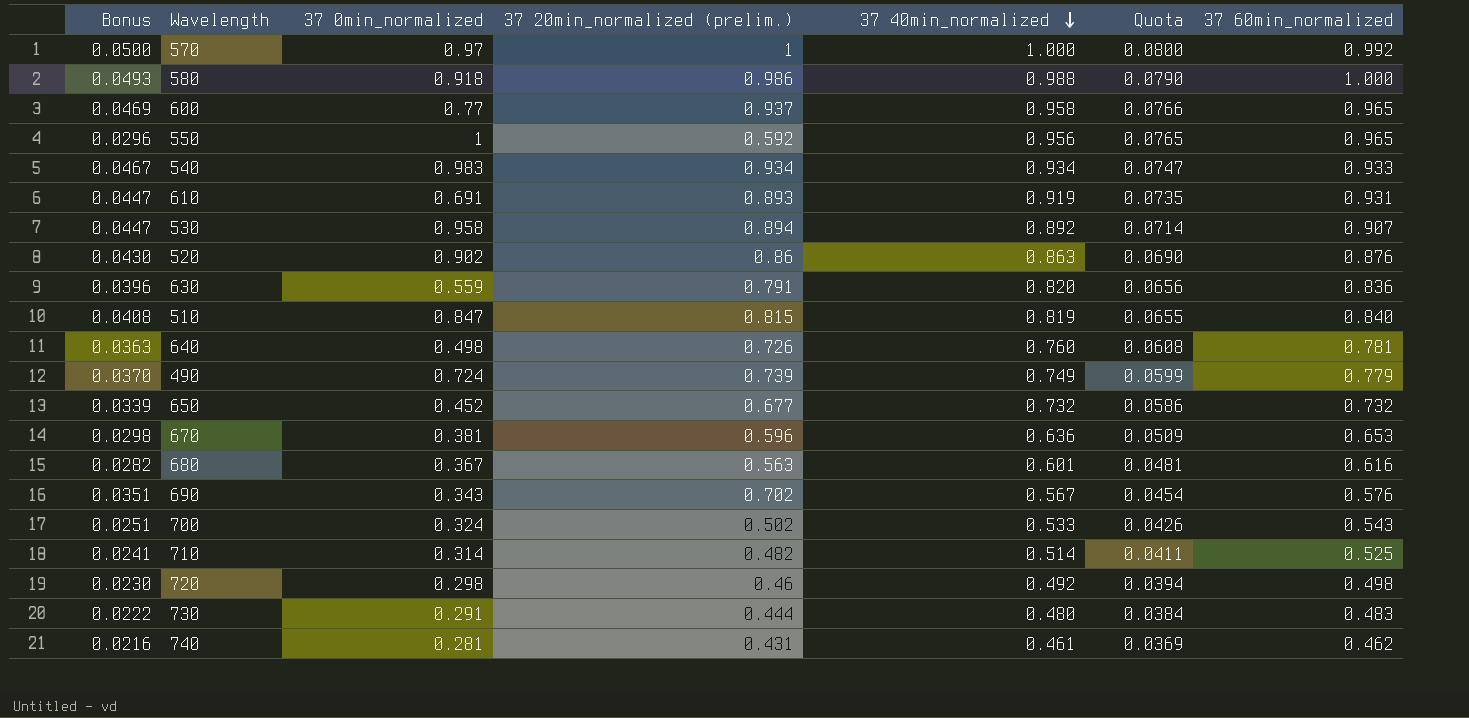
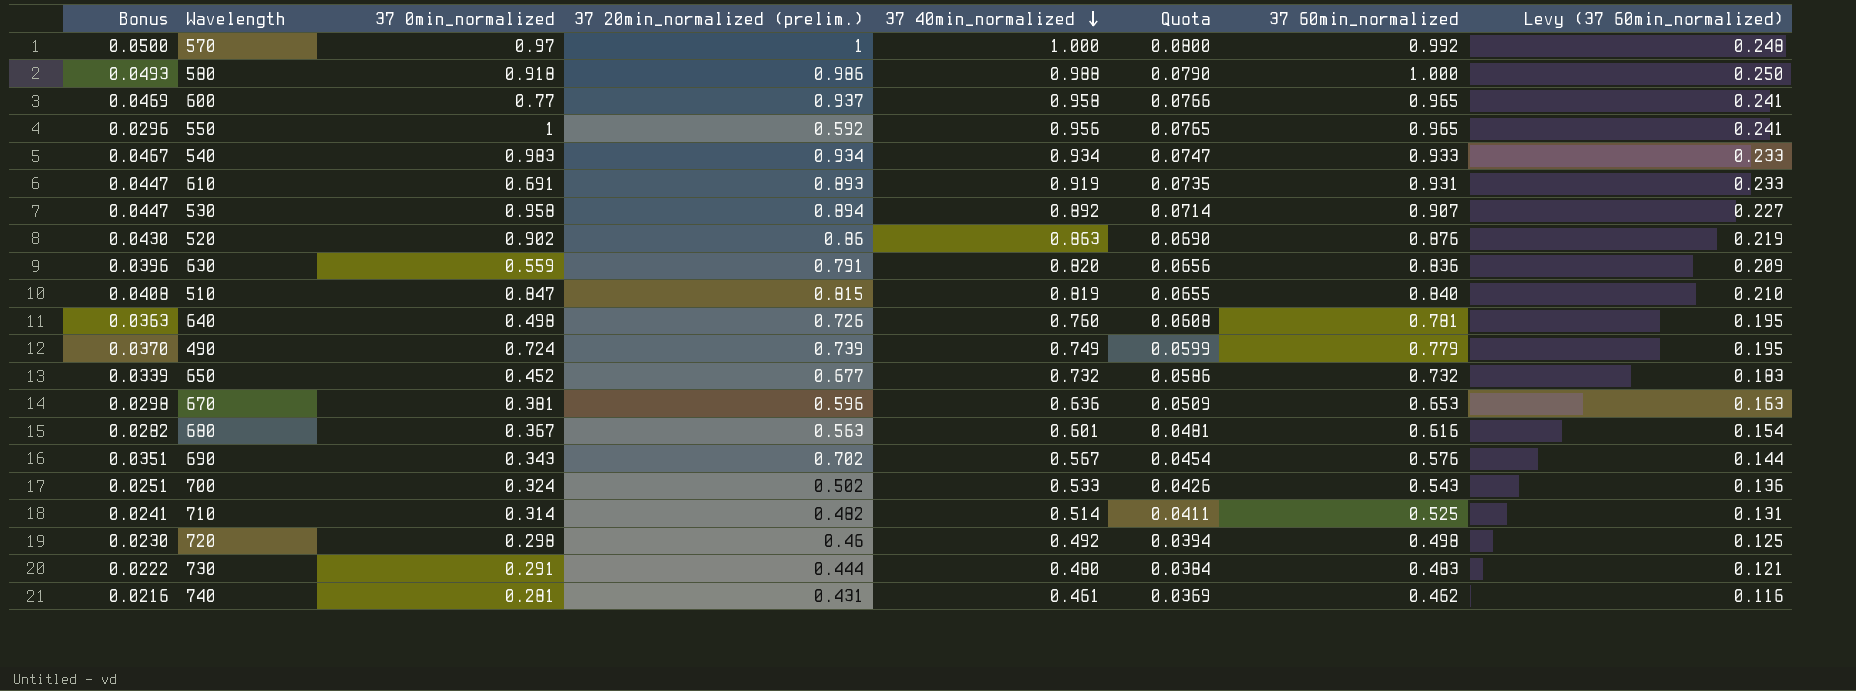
column Levy (37 60min_normalized) | formula: none -> [37 60min_normalized] * 0.25

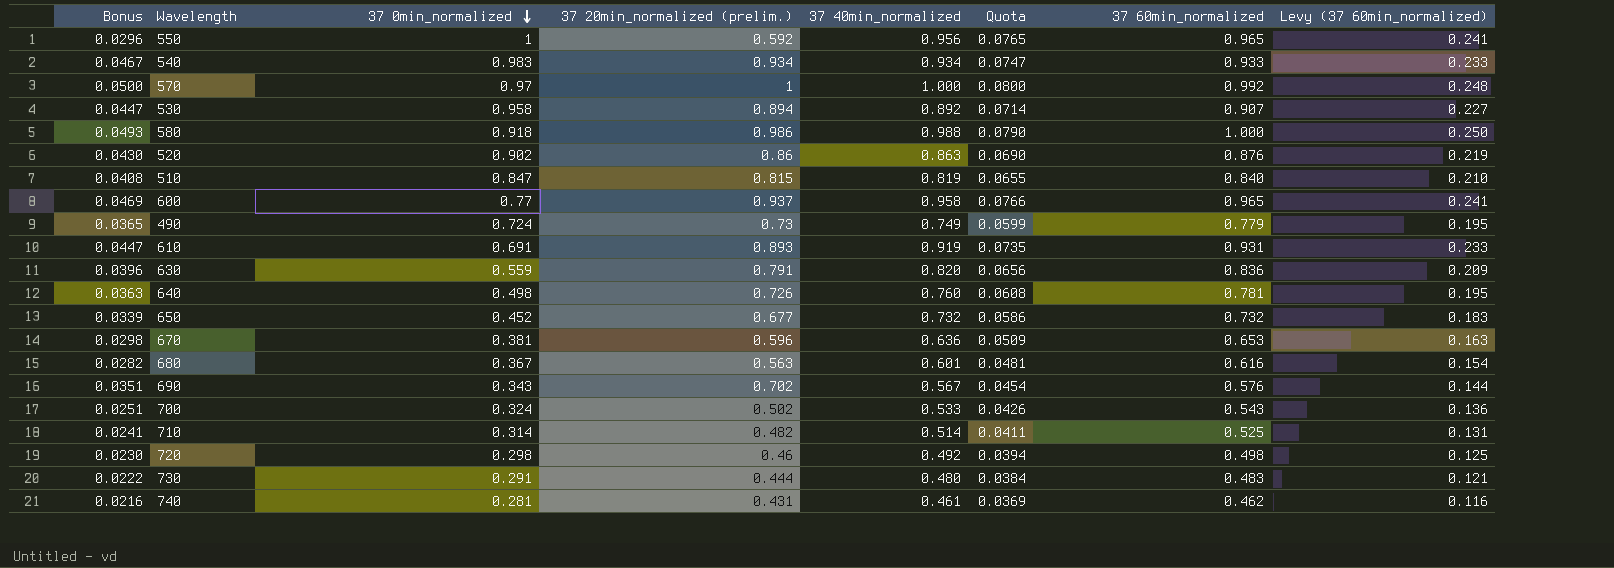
row order: 37 40min_normalized descending -> 37 0min_normalized descending
490 | Bonus: 0.0370 -> 0.0365
490 | 37 20min_normalized (prelim.): 0.739 -> 0.73

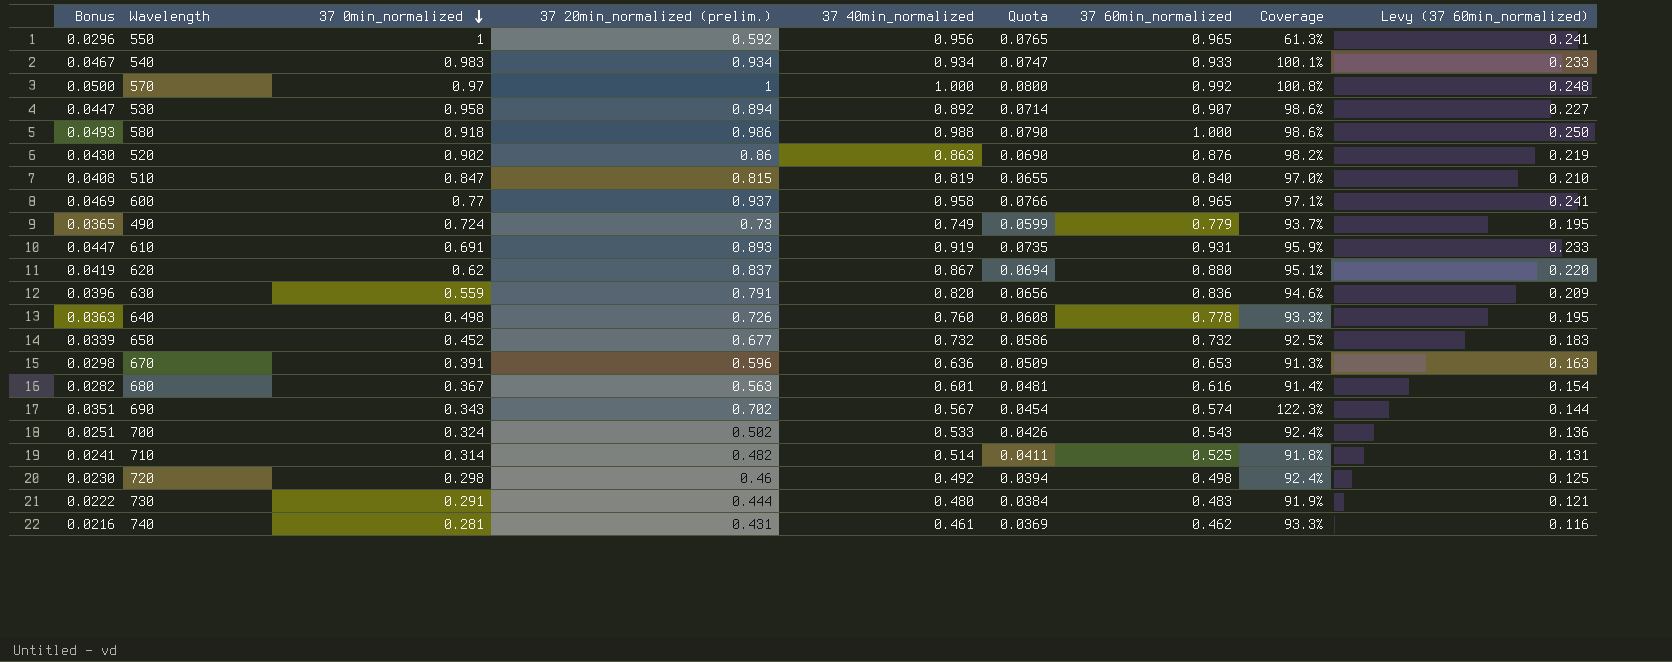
column Coverage | formula: none -> [37 20min_normalized (prelim.)] / [37 60min_normalized]
row 620: none -> 0.0419 | 0.62 | 0.837 | 0.867 | 0.0694 | 0.880 | 95.1% | 0.220
640 | 37 60min_normalized: 0.781 -> 0.778
670 | 37 0min_normalized: 0.381 -> 0.391
690 | 37 60min_normalized: 0.576 -> 0.574

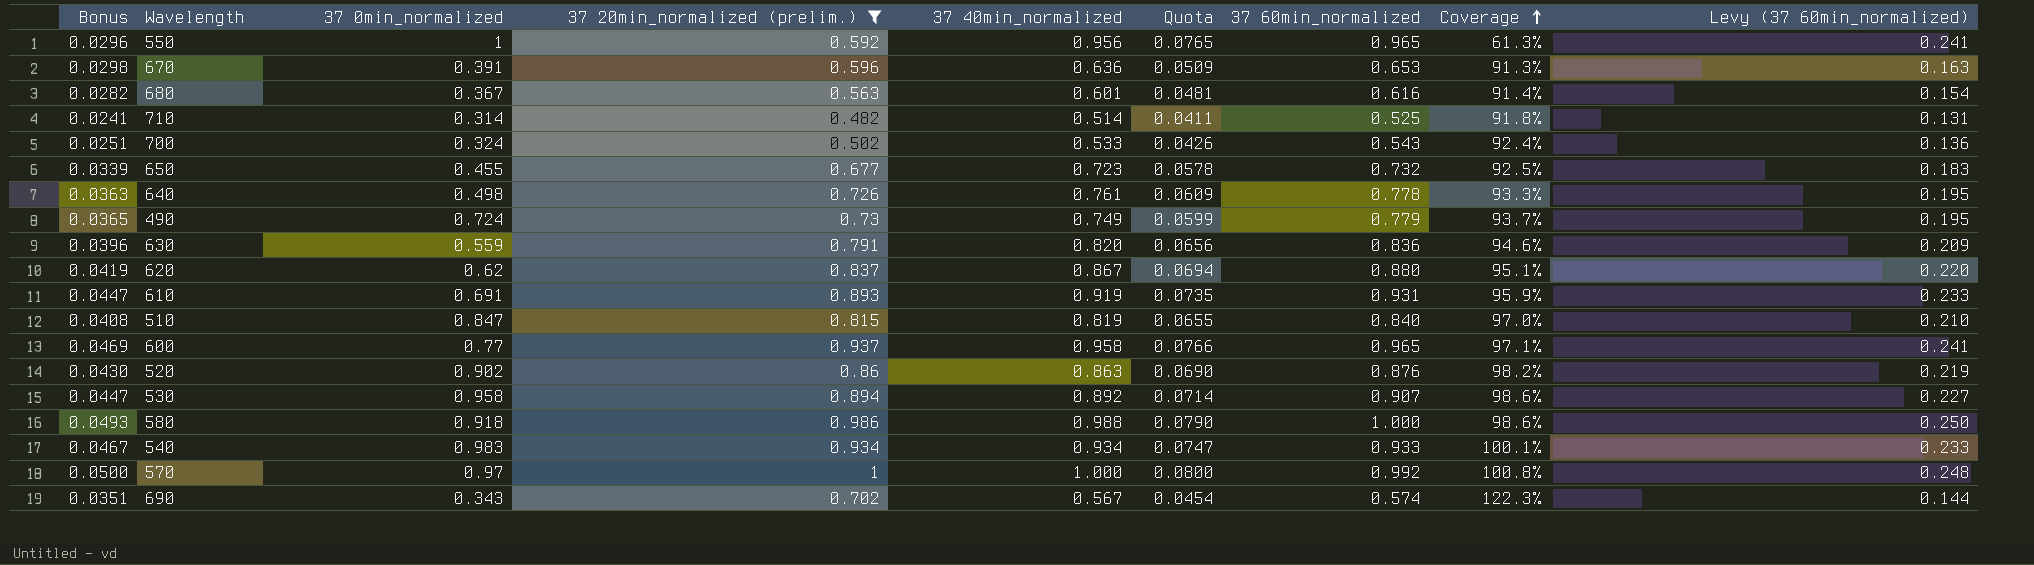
filter: none -> 37 20min_normalized (prelim.) >= 0.482
row order: 37 0min_normalized descending -> Coverage ascending
650 | 37 0min_normalized: 0.452 -> 0.455
650 | 37 40min_normalized: 0.732 -> 0.723
650 | Quota: 0.0586 -> 0.0578
640 | 37 40min_normalized: 0.760 -> 0.761
640 | Quota: 0.0608 -> 0.0609

